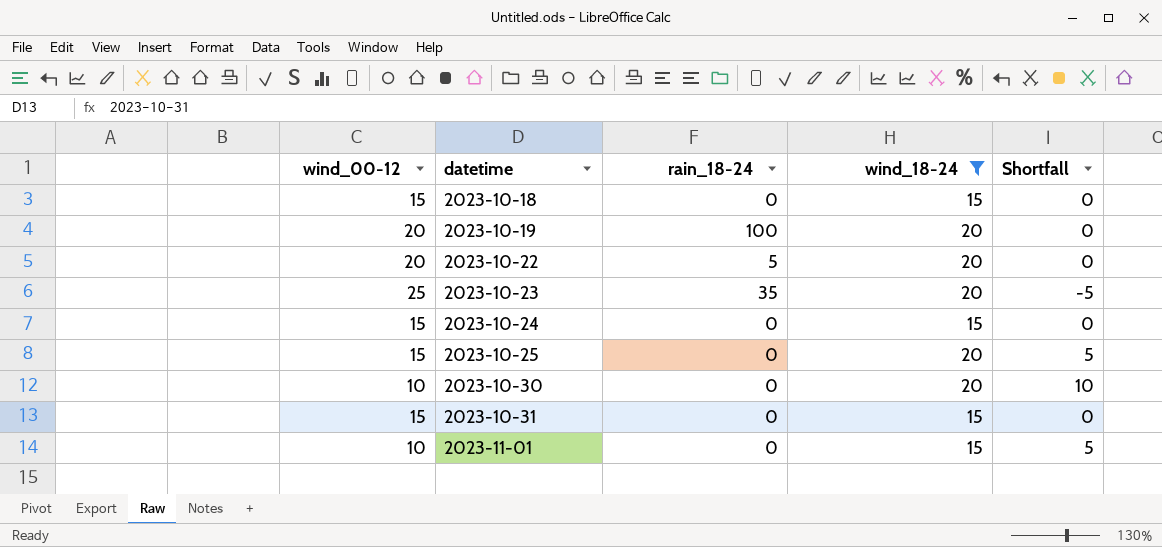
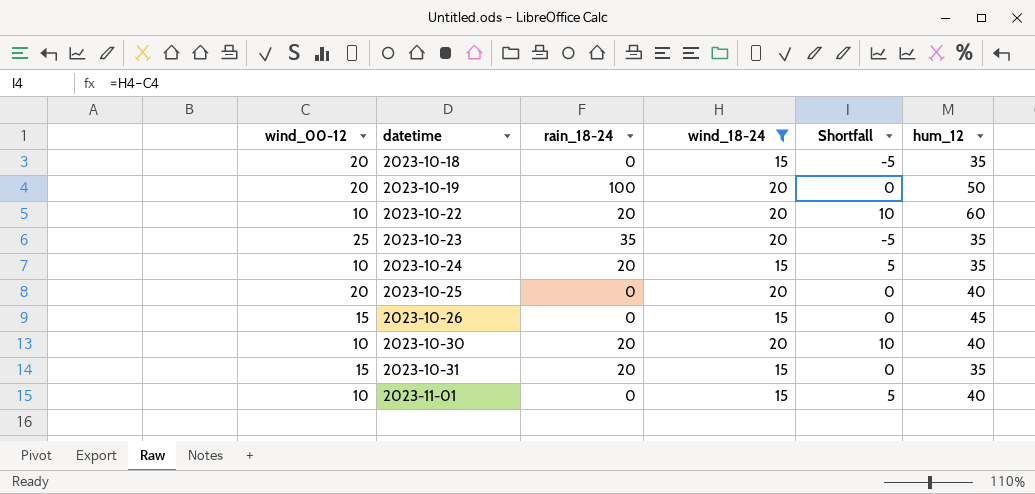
column hum_12 | position: none -> 6
2023-10-18 | wind_00-12: 15 -> 20
2023-10-18 | Shortfall: 0 -> -5
2023-10-22 | wind_00-12: 20 -> 10
2023-10-22 | rain_18-24: 5 -> 20
2023-10-22 | Shortfall: 0 -> 10
2023-10-24 | wind_00-12: 15 -> 10
2023-10-24 | rain_18-24: 0 -> 20
2023-10-24 | Shortfall: 0 -> 5
2023-10-25 | wind_00-12: 15 -> 20
2023-10-25 | Shortfall: 5 -> 0
row 2023-10-26: none -> 15 | 0 | 15 | 0 | 45
2023-10-30 | rain_18-24: 0 -> 20
2023-10-31 | rain_18-24: 0 -> 20

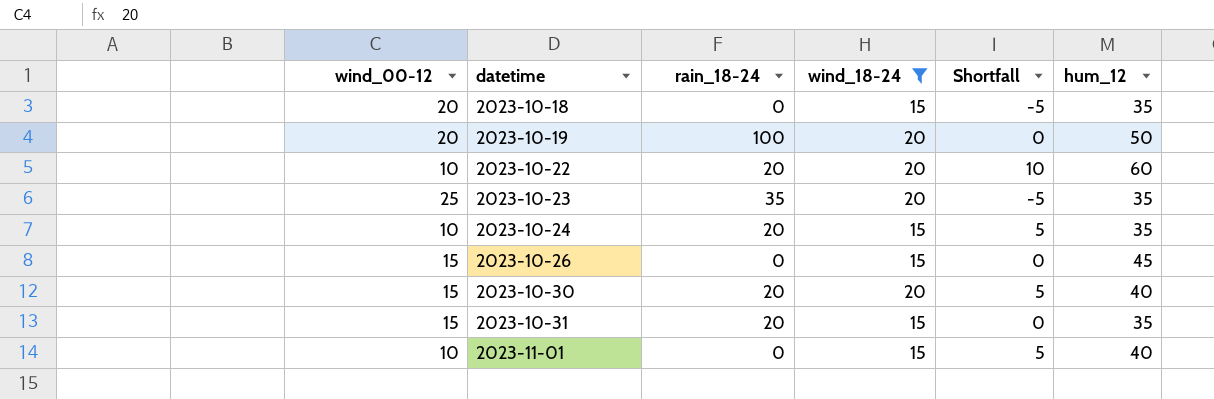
row 2023-10-25: 20 | 0 | 20 | 0 | 40 -> none
2023-10-30 | wind_00-12: 10 -> 15
2023-10-30 | Shortfall: 10 -> 5

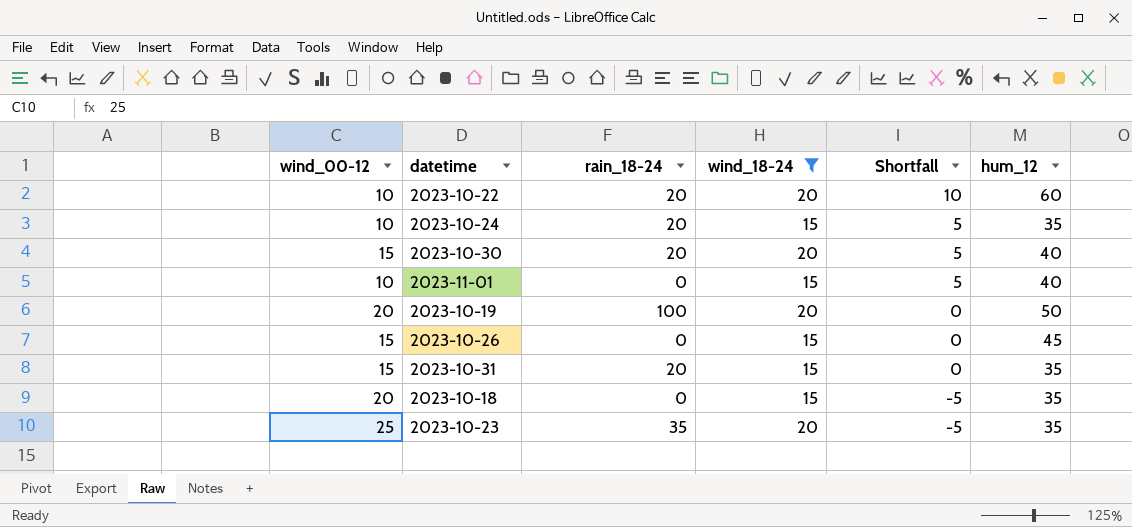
row order: datetime ascending -> Shortfall descending

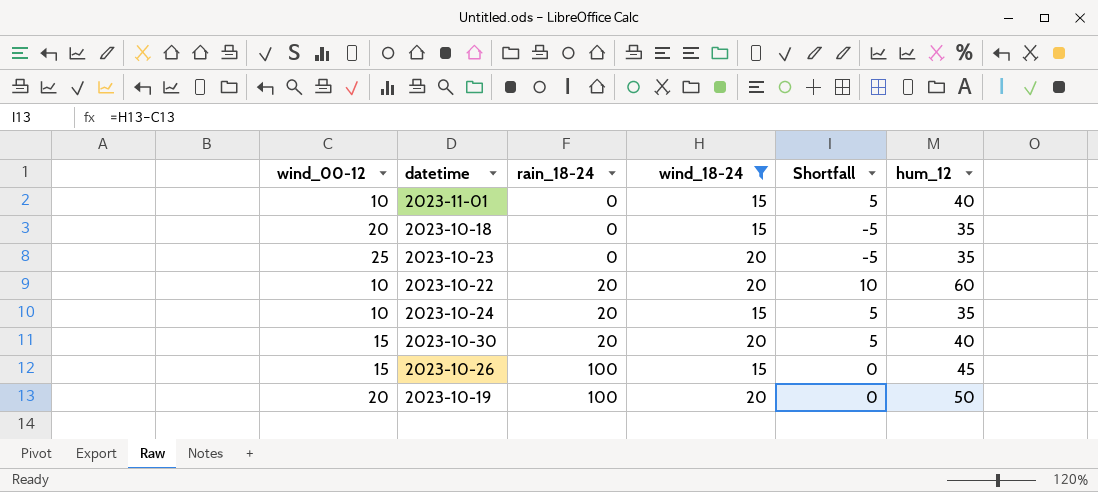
row order: Shortfall descending -> rain_18-24 ascending
row 2023-10-31: 15 | 20 | 15 | 0 | 35 -> none
2023-10-23 | rain_18-24: 35 -> 0
2023-10-26 | rain_18-24: 0 -> 100

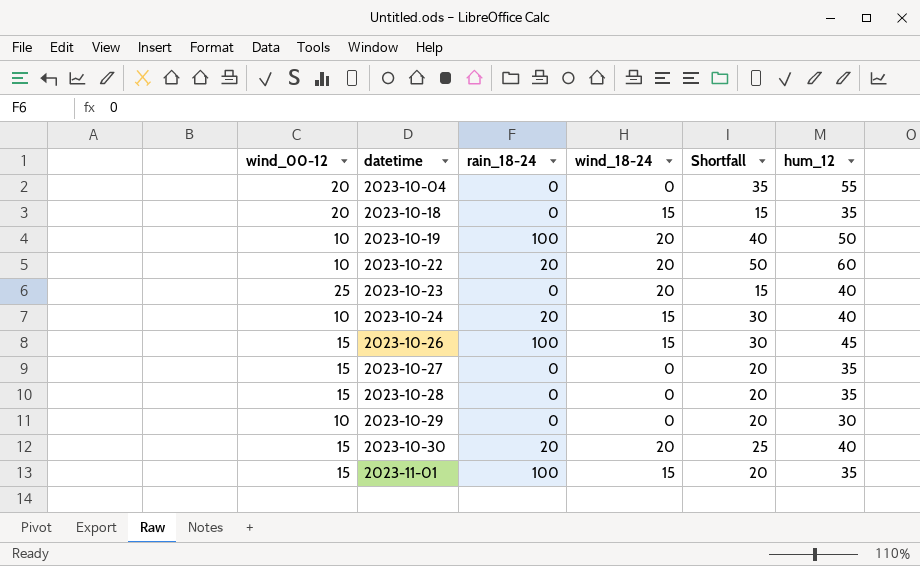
filter: wind_18-24 != 0 -> none
row order: rain_18-24 ascending -> datetime ascending
column Shortfall | formula: [wind_18-24] - [wind_00-12] -> [hum_12] - [wind_00-12]
2023-10-19 | wind_00-12: 20 -> 10
2023-10-23 | hum_12: 35 -> 40
2023-10-24 | hum_12: 35 -> 40
2023-11-01 | wind_00-12: 10 -> 15
2023-11-01 | rain_18-24: 0 -> 100
2023-11-01 | hum_12: 40 -> 35

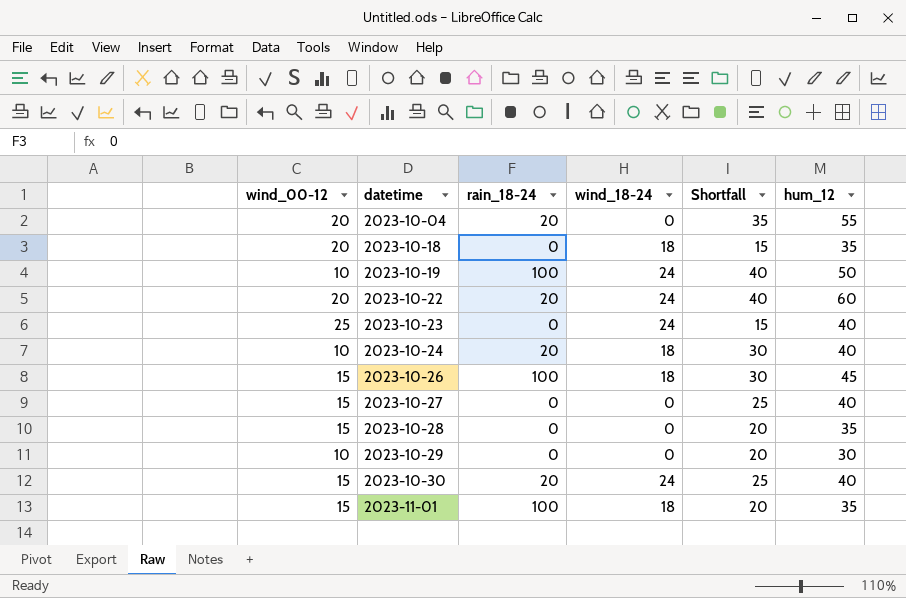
2023-10-04 | rain_18-24: 0 -> 20
2023-10-18 | wind_18-24: 15 -> 18
2023-10-19 | wind_18-24: 20 -> 24
2023-10-22 | wind_00-12: 10 -> 20
2023-10-22 | wind_18-24: 20 -> 24
2023-10-22 | Shortfall: 50 -> 40
2023-10-23 | wind_18-24: 20 -> 24
2023-10-24 | wind_18-24: 15 -> 18
2023-10-26 | wind_18-24: 15 -> 18
2023-10-27 | Shortfall: 20 -> 25
2023-10-27 | hum_12: 35 -> 40
2023-10-30 | wind_18-24: 20 -> 24
2023-11-01 | wind_18-24: 15 -> 18

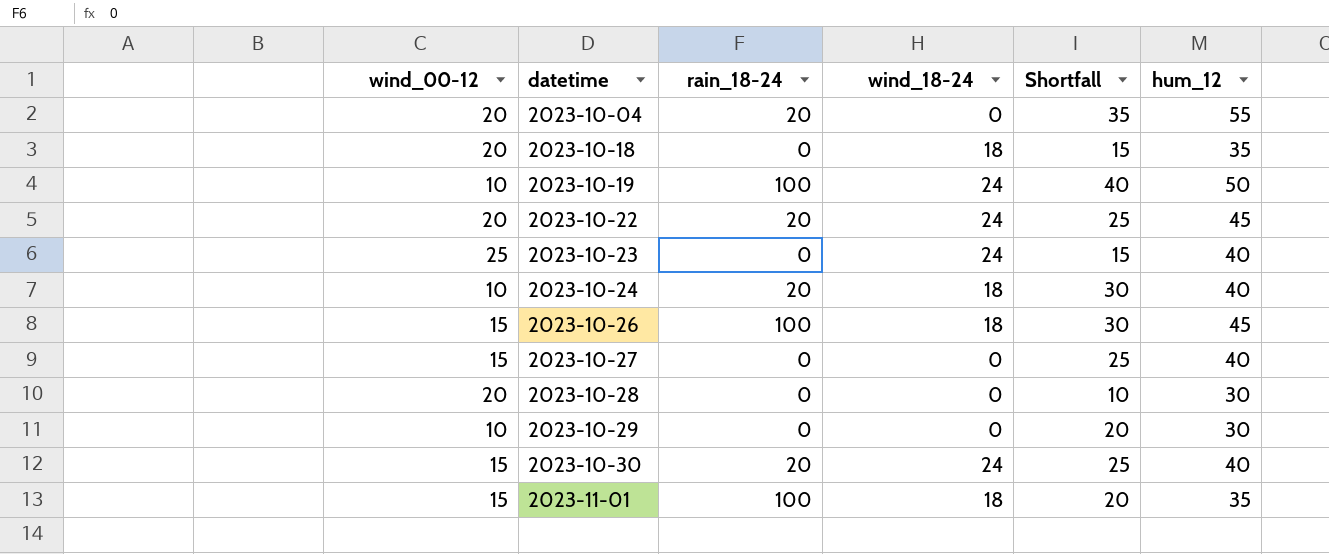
2023-10-22 | Shortfall: 40 -> 25
2023-10-22 | hum_12: 60 -> 45
2023-10-28 | wind_00-12: 15 -> 20
2023-10-28 | Shortfall: 20 -> 10
2023-10-28 | hum_12: 35 -> 30

